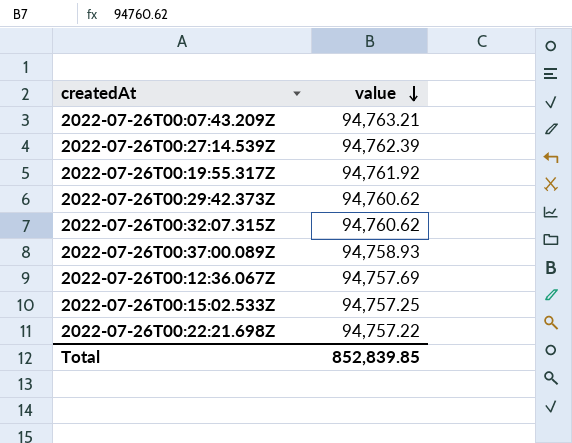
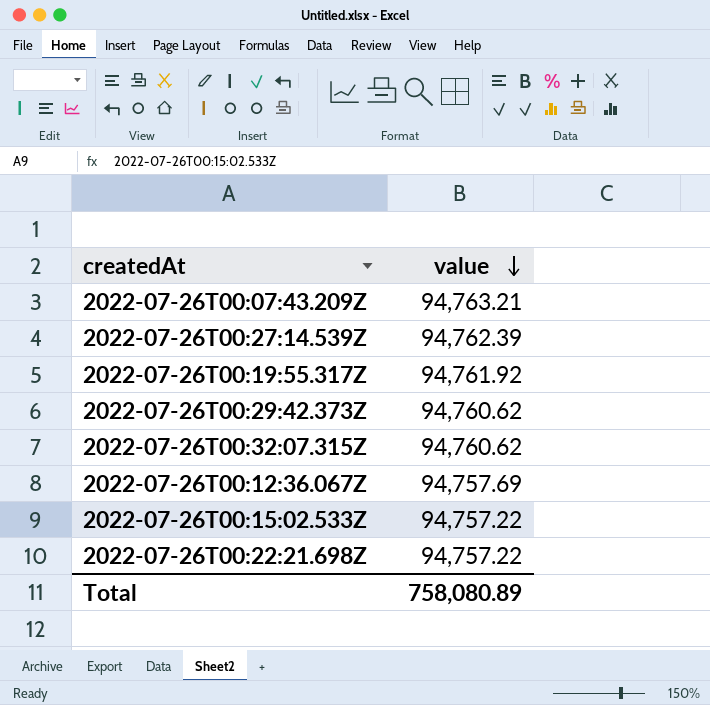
row 2022-07-26T00:37:00.089Z: 94,758.93 -> none
2022-07-26T00:15:02.533Z | value: 94,757.25 -> 94,757.22
Total | value: 852,839.85 -> 758,080.89

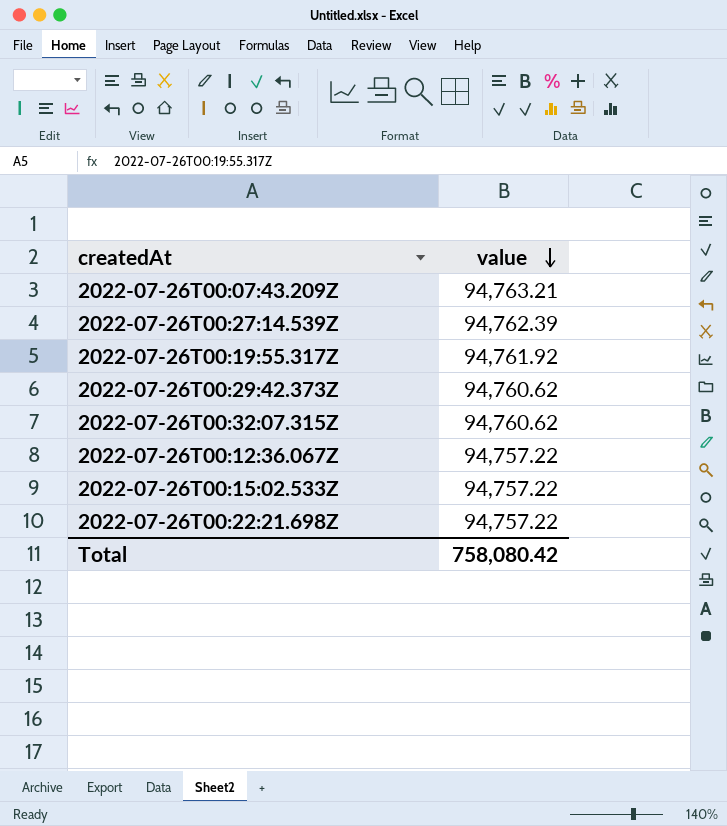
2022-07-26T00:12:36.067Z | value: 94,757.69 -> 94,757.22
Total | value: 758,080.89 -> 758,080.42

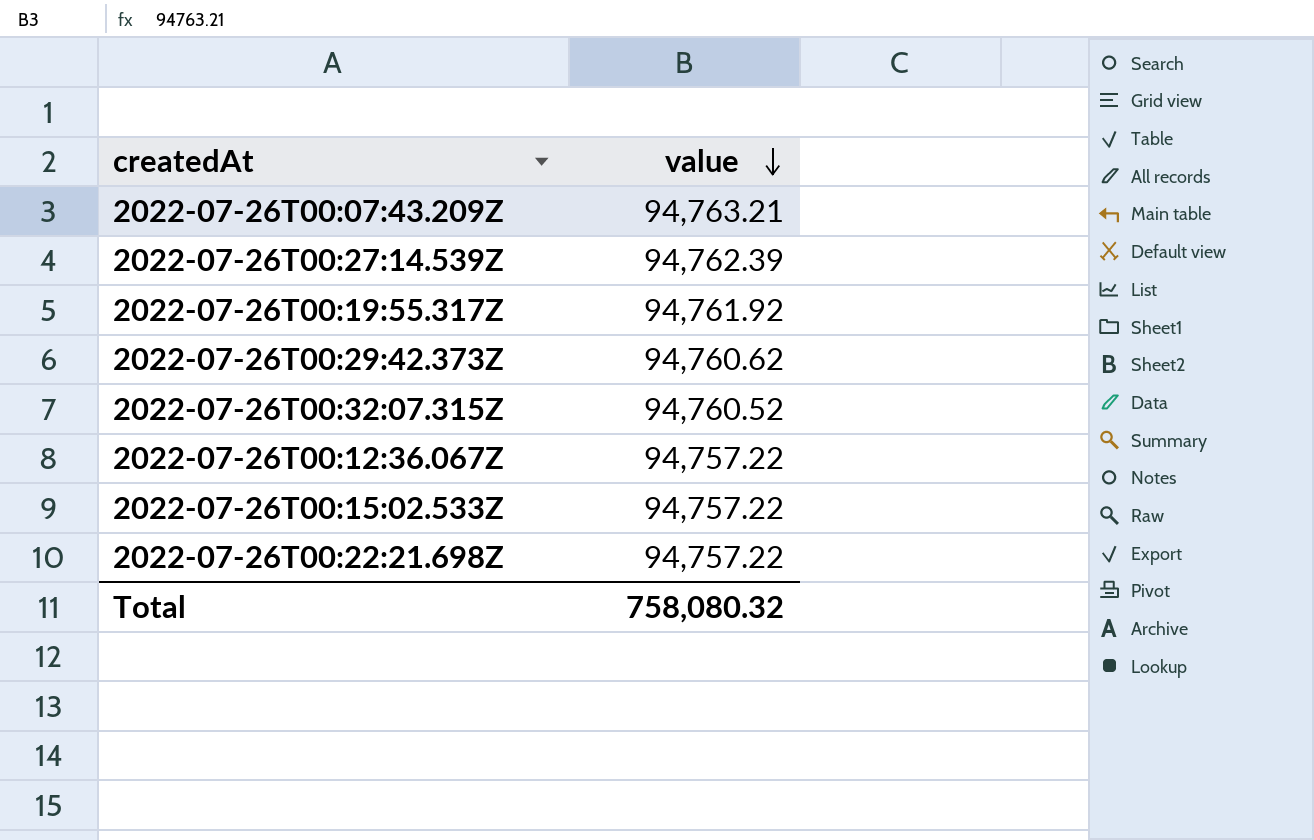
2022-07-26T00:32:07.315Z | value: 94,760.62 -> 94,760.52
Total | value: 758,080.42 -> 758,080.32

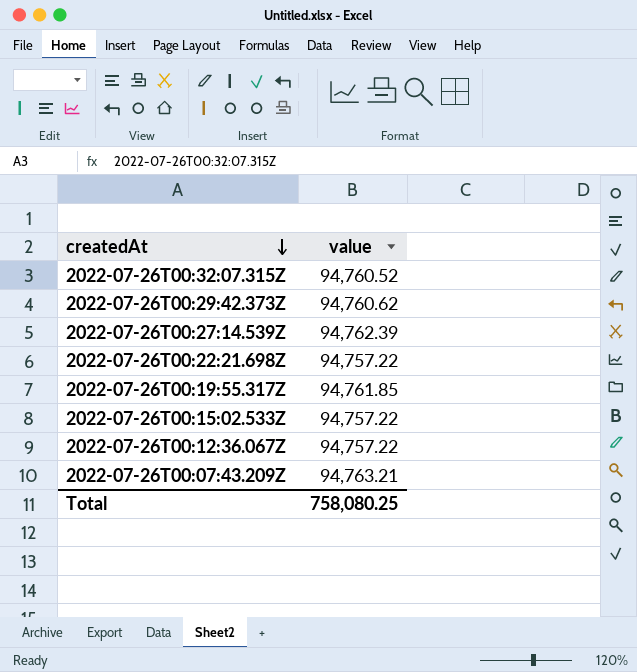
row order: value descending -> createdAt descending
2022-07-26T00:19:55.317Z | value: 94,761.92 -> 94,761.85
Total | value: 758,080.32 -> 758,080.25

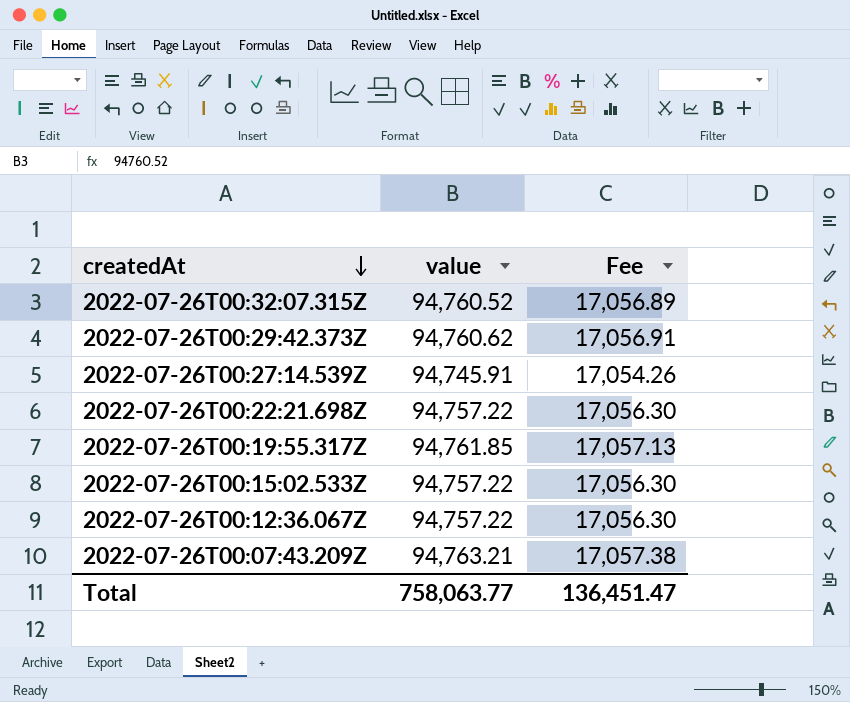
column Fee | formula: none -> [value] * 0.18
2022-07-26T00:27:14.539Z | value: 94,762.39 -> 94,745.91
Total | value: 758,080.25 -> 758,063.77

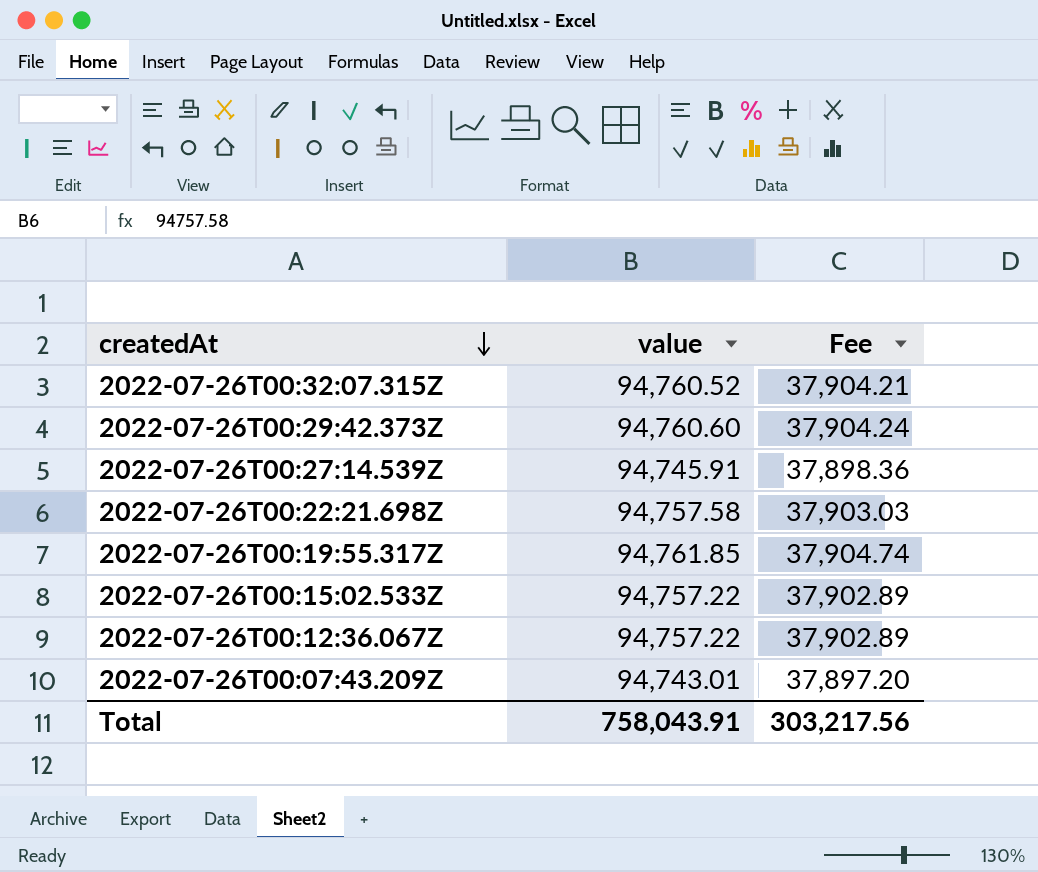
column Fee | formula: [value] * 0.18 -> [value] * 0.4
2022-07-26T00:29:42.373Z | value: 94,760.62 -> 94,760.60
2022-07-26T00:22:21.698Z | value: 94,757.22 -> 94,757.58
2022-07-26T00:07:43.209Z | value: 94,763.21 -> 94,743.01
Total | value: 758,063.77 -> 758,043.91
Total | Fee: 136,451.47 -> 303,217.56

